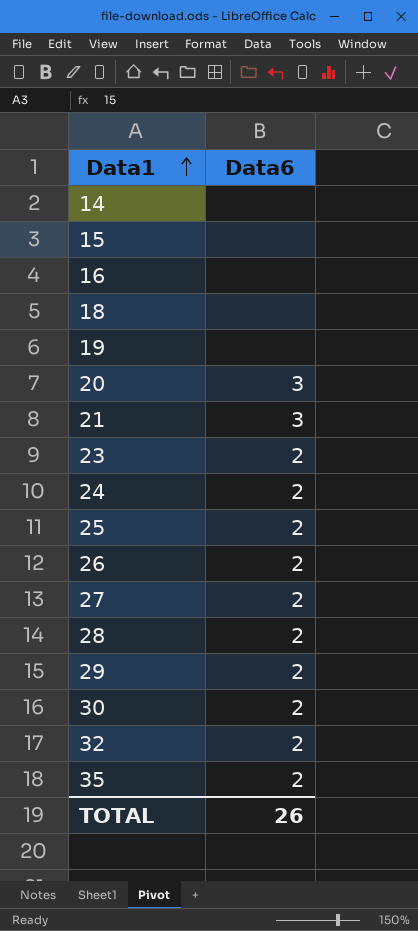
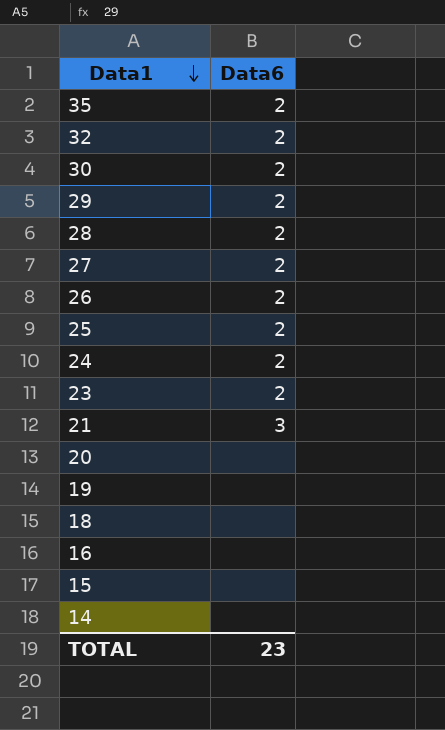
row order: Data1 ascending -> Data1 descending
20 | Data6: 3 -> none
TOTAL | Data6: 26 -> 23

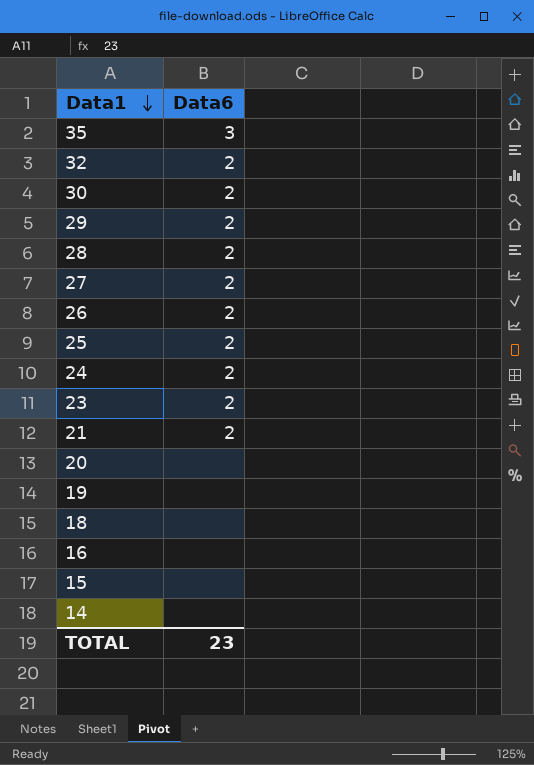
35 | Data6: 2 -> 3
21 | Data6: 3 -> 2

